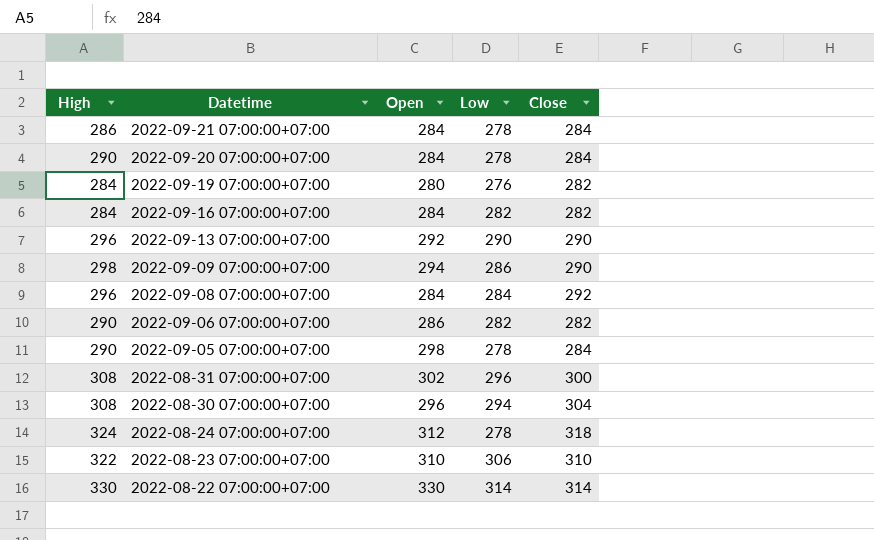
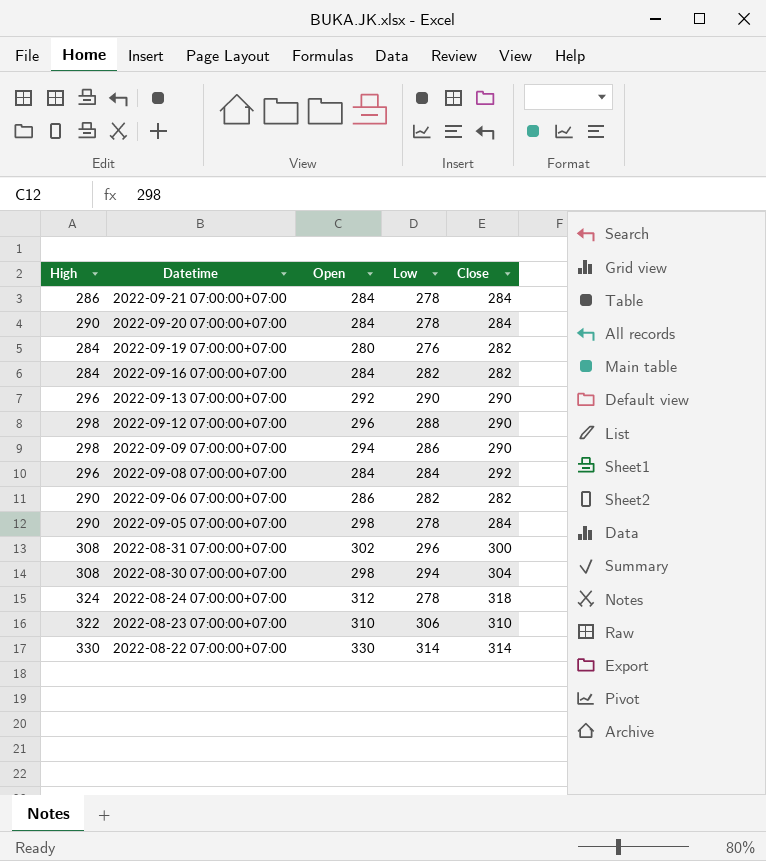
row 2022-09-12 07:00:00+07:00: none -> 298 | 296 | 288 | 290
2022-08-30 07:00:00+07:00 | Open: 296 -> 298

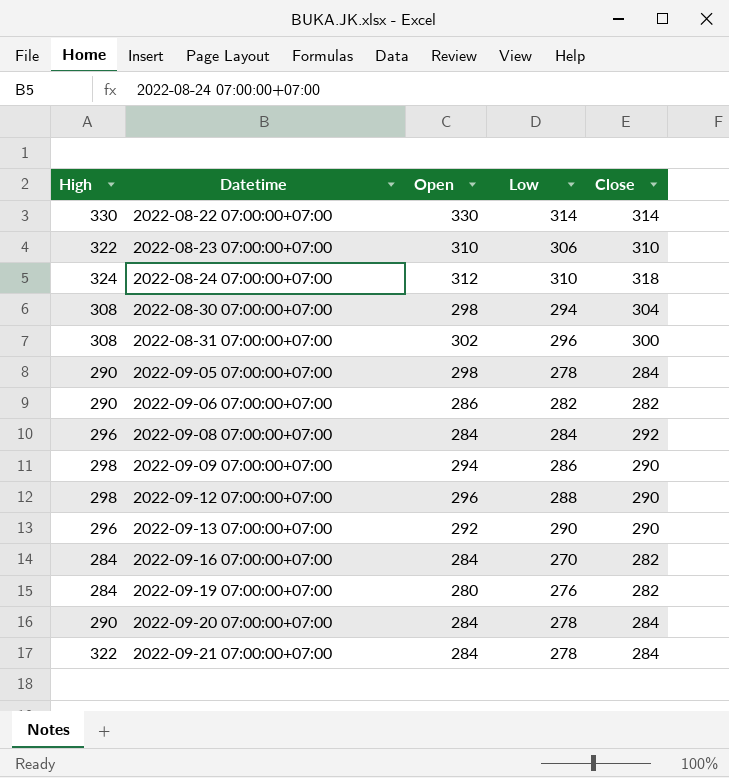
row order: Datetime descending -> Datetime ascending
2022-08-24 07:00:00+07:00 | Low: 278 -> 310
2022-09-16 07:00:00+07:00 | Low: 282 -> 270
2022-09-21 07:00:00+07:00 | High: 286 -> 322

